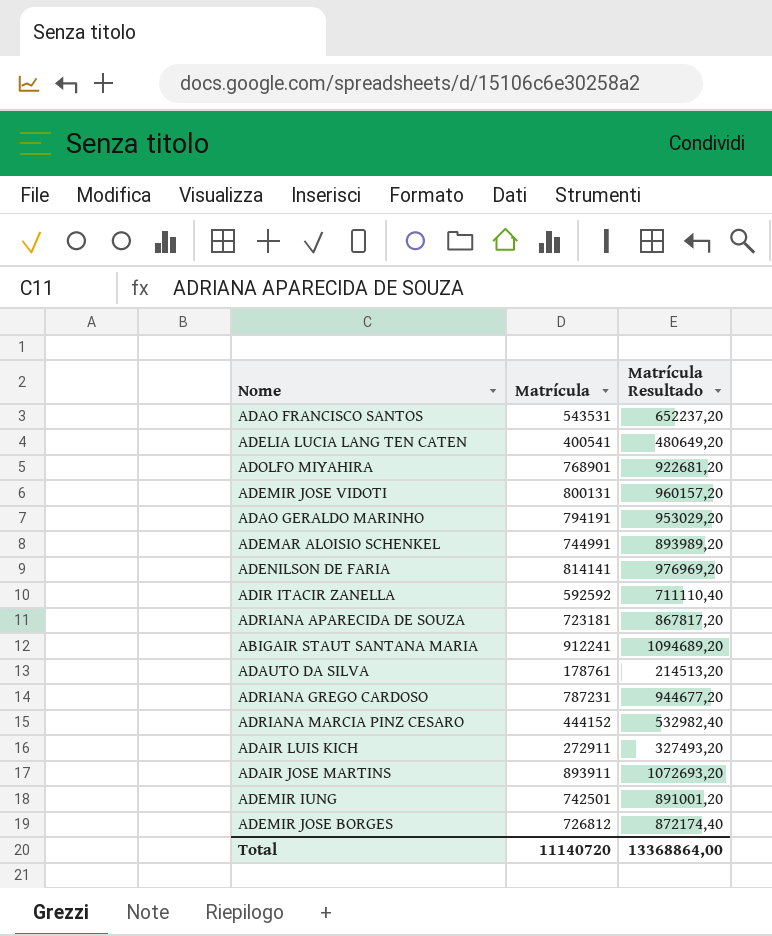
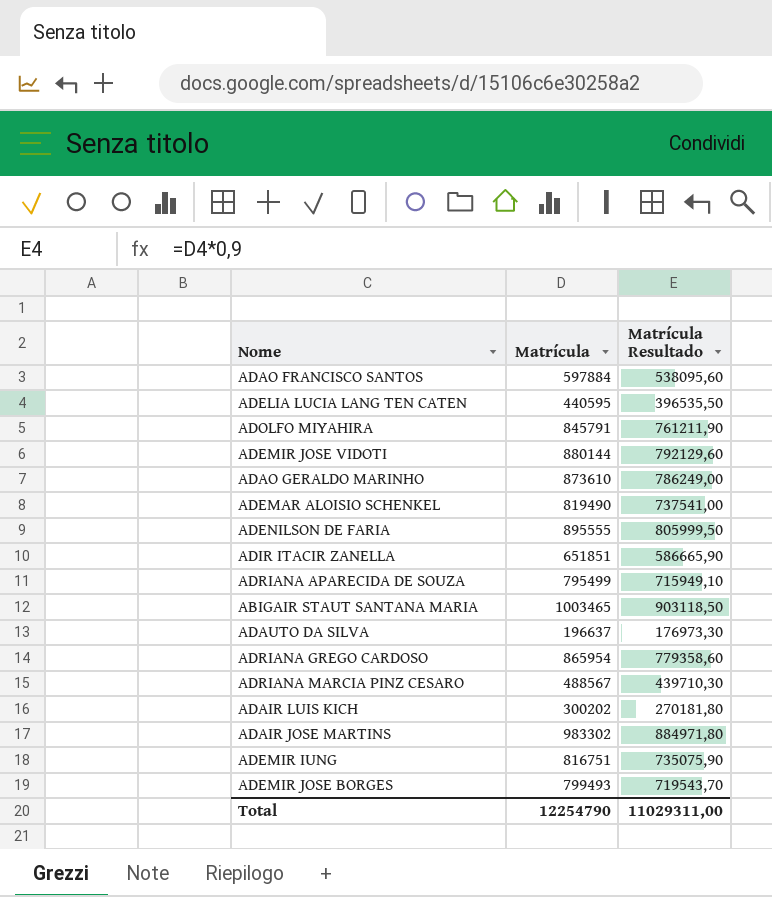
column Matrícula Resultado | formula: [Matrícula] * 1,2 -> [Matrícula] * 0,9
ADAO FRANCISCO SANTOS | Matrícula: 543531 -> 597884
ADELIA LUCIA LANG TEN CATEN | Matrícula: 400541 -> 440595
ADOLFO MIYAHIRA | Matrícula: 768901 -> 845791
ADEMIR JOSE VIDOTI | Matrícula: 800131 -> 880144
ADAO GERALDO MARINHO | Matrícula: 794191 -> 873610
ADEMAR ALOISIO SCHENKEL | Matrícula: 744991 -> 819490
ADENILSON DE FARIA | Matrícula: 814141 -> 895555
ADIR ITACIR ZANELLA | Matrícula: 592592 -> 651851
ADRIANA APARECIDA DE SOUZA | Matrícula: 723181 -> 795499
ABIGAIR STAUT SANTANA MARIA | Matrícula: 912241 -> 1003465
ADAUTO DA SILVA | Matrícula: 178761 -> 196637
ADRIANA GREGO CARDOSO | Matrícula: 787231 -> 865954
ADRIANA MARCIA PINZ CESARO | Matrícula: 444152 -> 488567
ADAIR LUIS KICH | Matrícula: 272911 -> 300202
ADAIR JOSE MARTINS | Matrícula: 893911 -> 983302
ADEMIR IUNG | Matrícula: 742501 -> 816751
ADEMIR JOSE BORGES | Matrícula: 726812 -> 799493
Total | Matrícula: 11140720 -> 12254790
Total | Matrícula Resultado: 13368864,00 -> 11029311,00

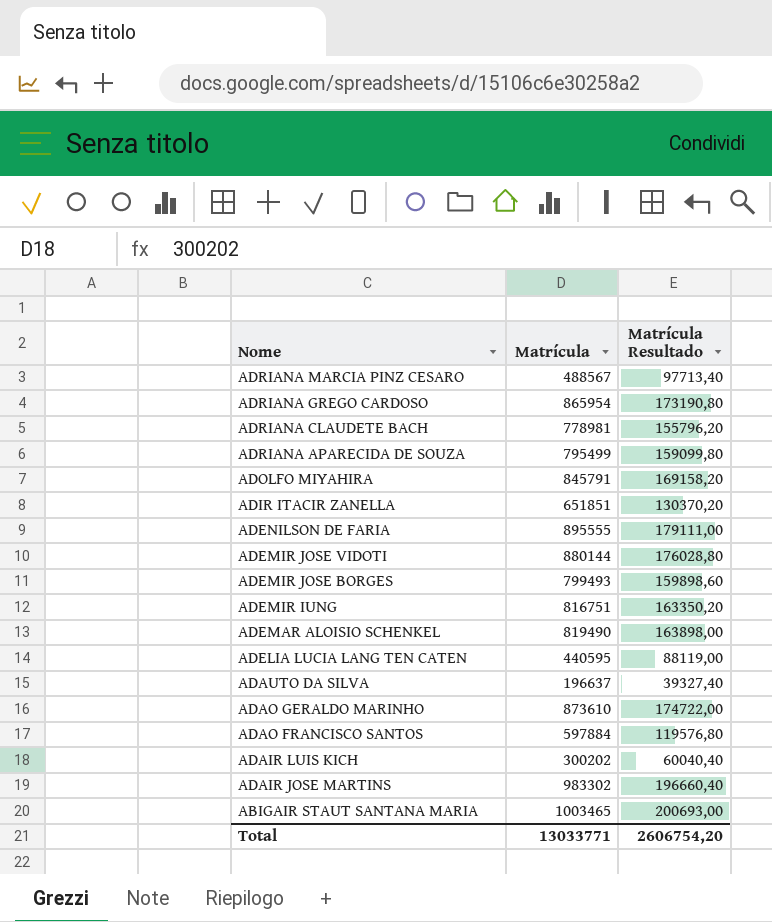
row order: none -> Nome descending
column Matrícula Resultado | formula: [Matrícula] * 0,9 -> [Matrícula] * 0,2
row ADRIANA CLAUDETE BACH: none -> 778981 | 155796,20
Total | Matrícula: 12254790 -> 13033771
Total | Matrícula Resultado: 11029311,00 -> 2606754,20

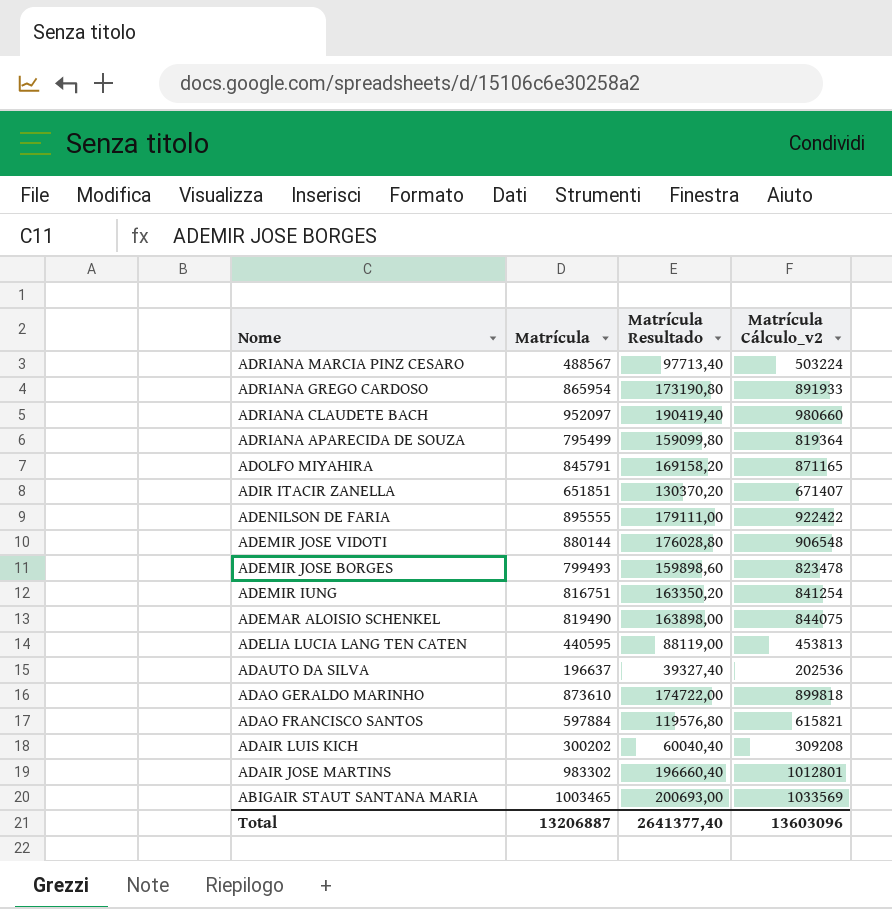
column Matrícula Cálculo_v2 | formula: none -> [Matrícula] * 1,03
ADRIANA CLAUDETE BACH | Matrícula: 778981 -> 952097
ADRIANA CLAUDETE BACH | Matrícula Resultado: 155796,20 -> 190419,40
Total | Matrícula: 13033771 -> 13206887
Total | Matrícula Resultado: 2606754,20 -> 2641377,40

